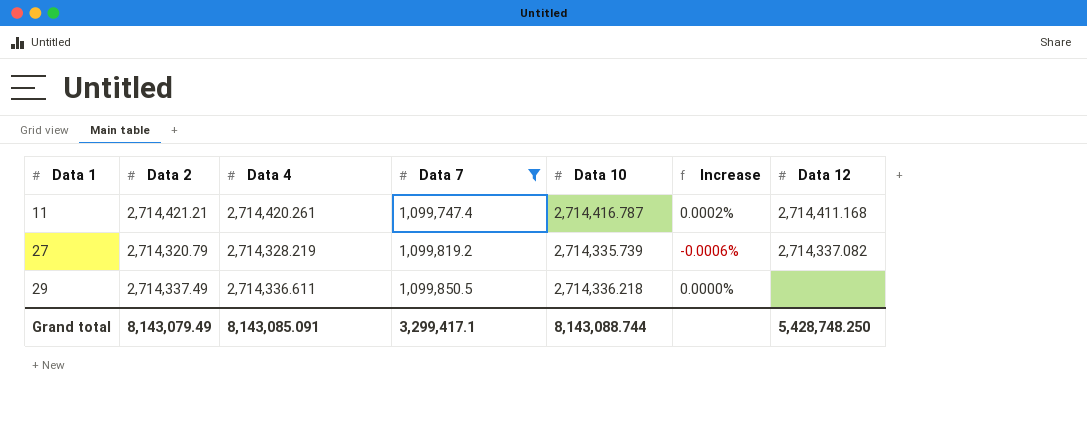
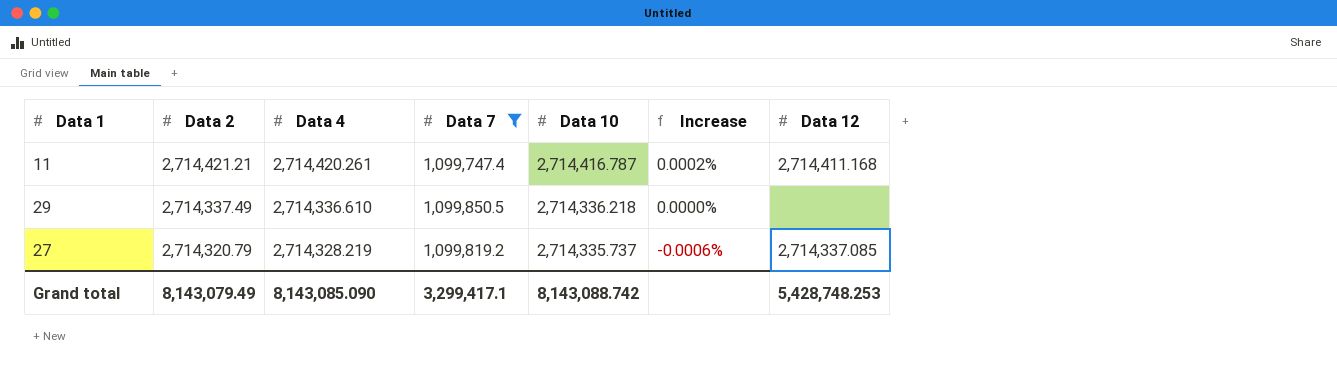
row order: Data 1 ascending -> Data 2 descending
29 | Data 4: 2,714,336.611 -> 2,714,336.610
27 | Data 10: 2,714,335.739 -> 2,714,335.737
27 | Data 12: 2,714,337.082 -> 2,714,337.085
Grand total | Data 4: 8,143,085.091 -> 8,143,085.090
Grand total | Data 10: 8,143,088.744 -> 8,143,088.742
Grand total | Data 12: 5,428,748.250 -> 5,428,748.253

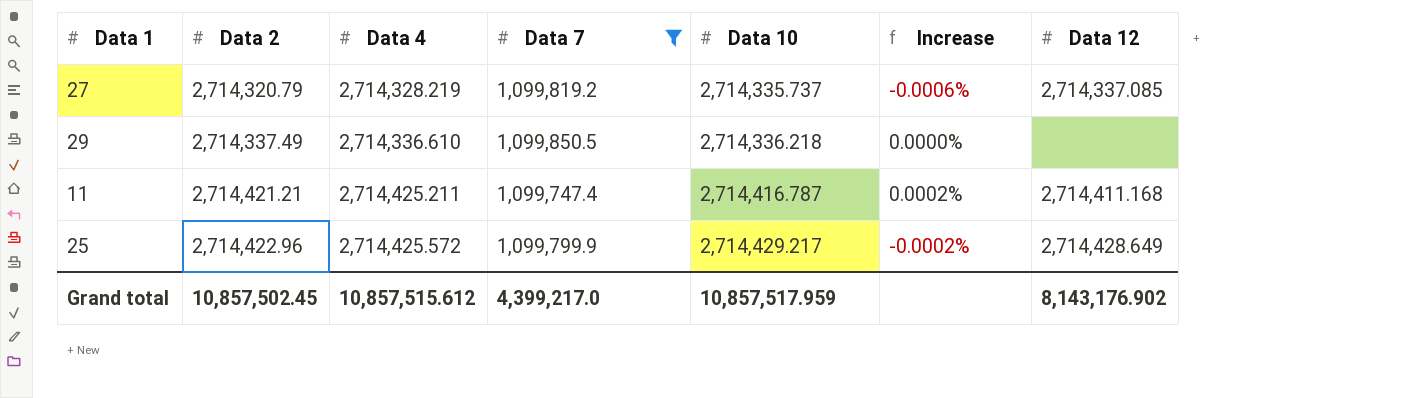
row order: Data 2 descending -> Data 2 ascending
11 | Data 4: 2,714,420.261 -> 2,714,425.211
row 25: none -> 2,714,422.96 | 2,714,425.572 | 1,099,799.9 | 2,714,429.217 | -0.0002% | 2,714,428.649
Grand total | Data 2: 8,143,079.49 -> 10,857,502.45
Grand total | Data 4: 8,143,085.090 -> 10,857,515.612
Grand total | Data 7: 3,299,417.1 -> 4,399,217.0
Grand total | Data 10: 8,143,088.742 -> 10,857,517.959
Grand total | Data 12: 5,428,748.253 -> 8,143,176.902

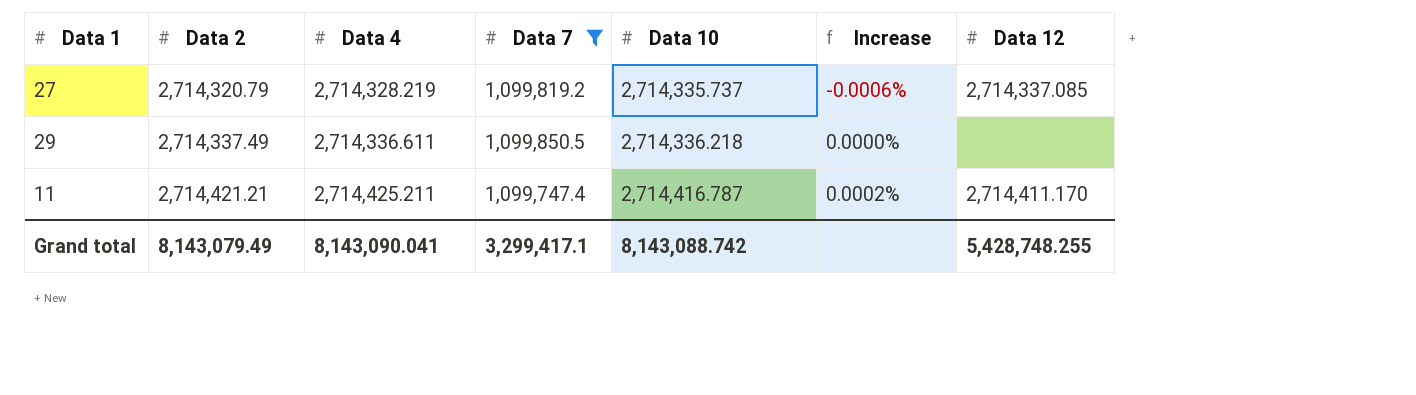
row 25: 2,714,422.96 | 2,714,425.572 | 1,099,799.9 | 2,714,429.217 | -0.0002% | 2,714,428.649 -> none
29 | Data 4: 2,714,336.610 -> 2,714,336.611
11 | Data 12: 2,714,411.168 -> 2,714,411.170
Grand total | Data 2: 10,857,502.45 -> 8,143,079.49
Grand total | Data 4: 10,857,515.612 -> 8,143,090.041
Grand total | Data 7: 4,399,217.0 -> 3,299,417.1
Grand total | Data 10: 10,857,517.959 -> 8,143,088.742
Grand total | Data 12: 8,143,176.902 -> 5,428,748.255

